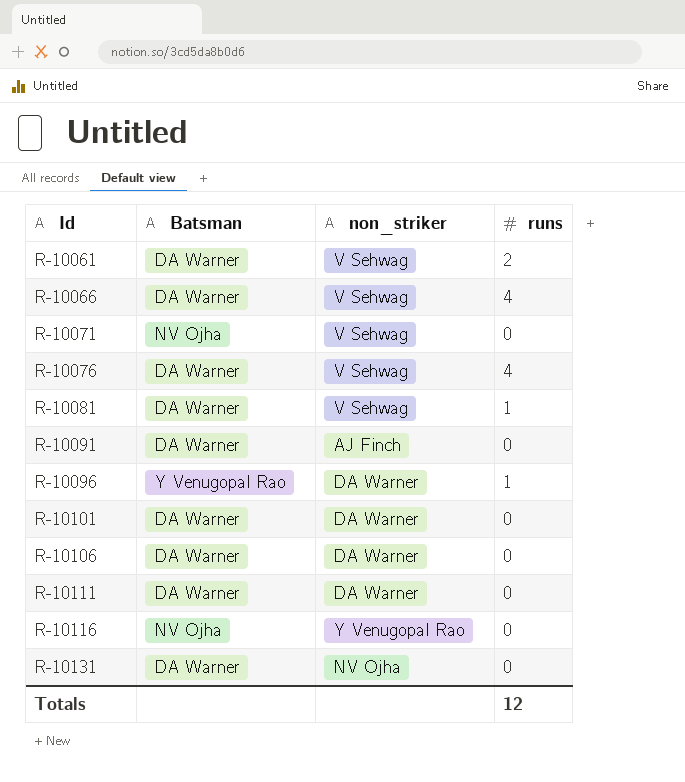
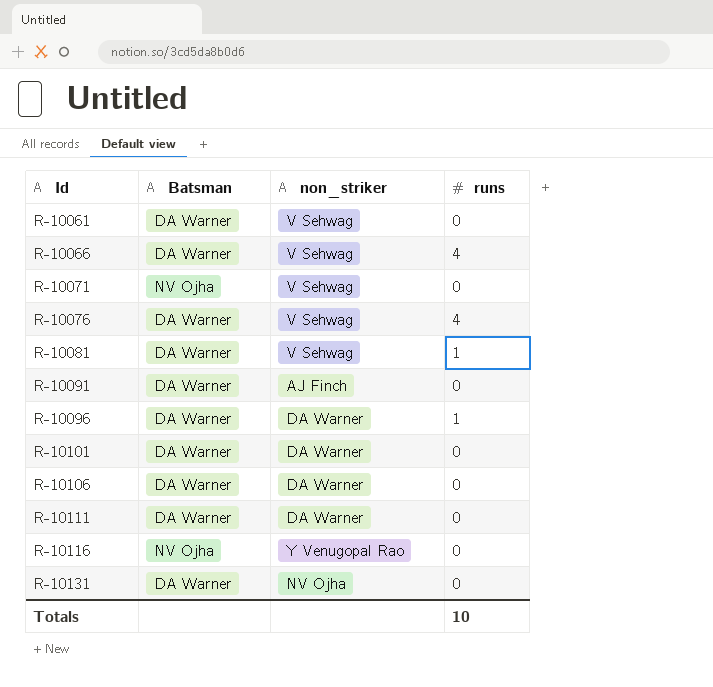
R-10061 | runs: 2 -> 0
R-10096 | Batsman: Y Venugopal Rao -> DA Warner
Totals | runs: 12 -> 10

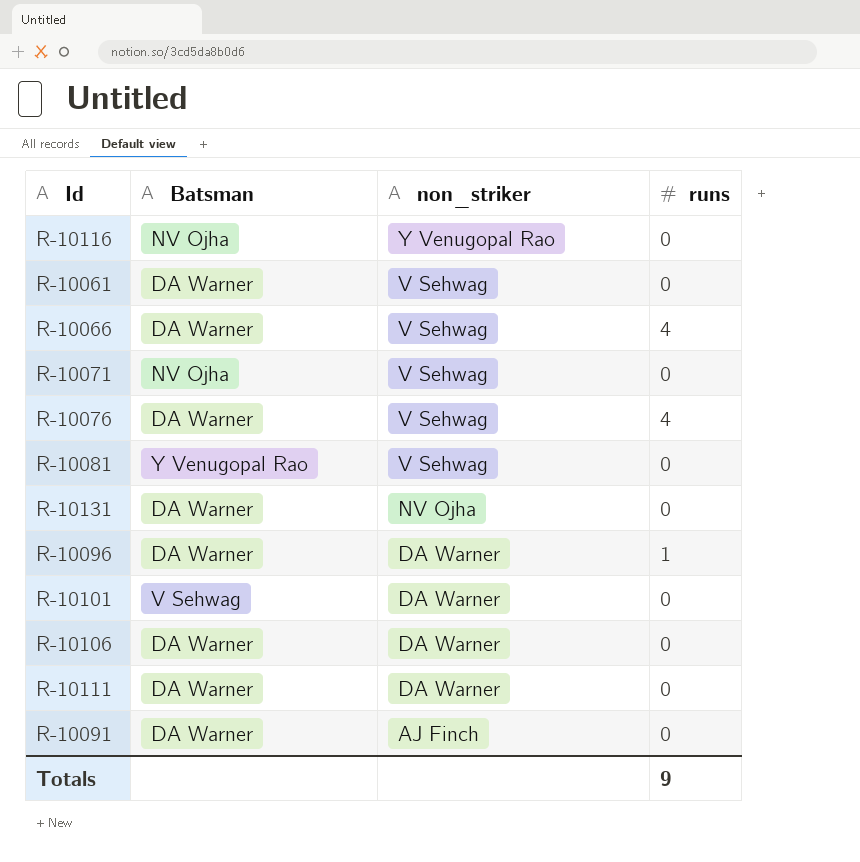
row order: Id ascending -> non_striker descending
R-10081 | Batsman: DA Warner -> Y Venugopal Rao
R-10081 | runs: 1 -> 0
R-10101 | Batsman: DA Warner -> V Sehwag
Totals | runs: 10 -> 9

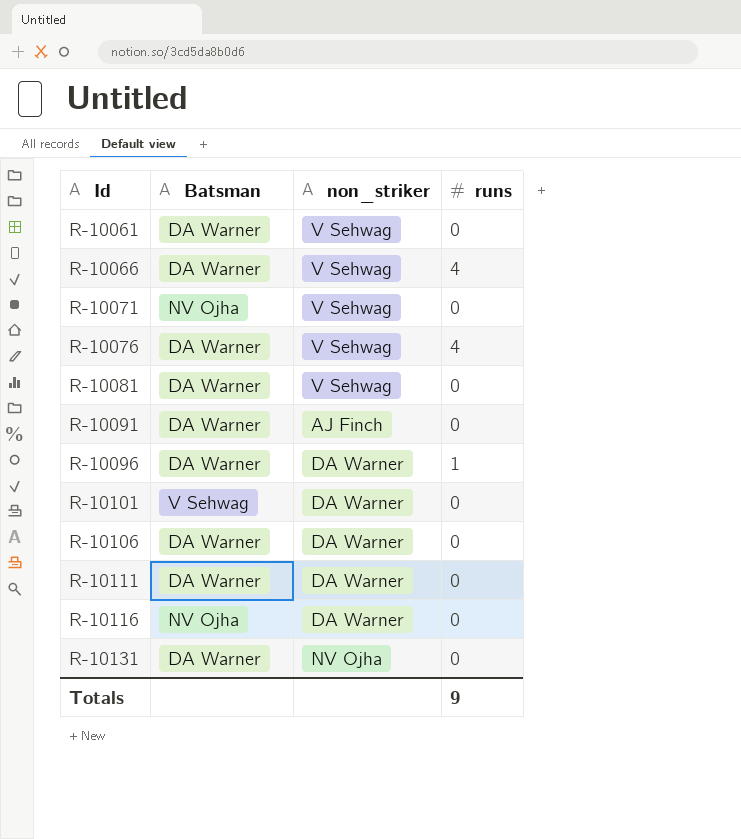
row order: non_striker descending -> Id ascending
R-10081 | Batsman: Y Venugopal Rao -> DA Warner
R-10116 | non_striker: Y Venugopal Rao -> DA Warner

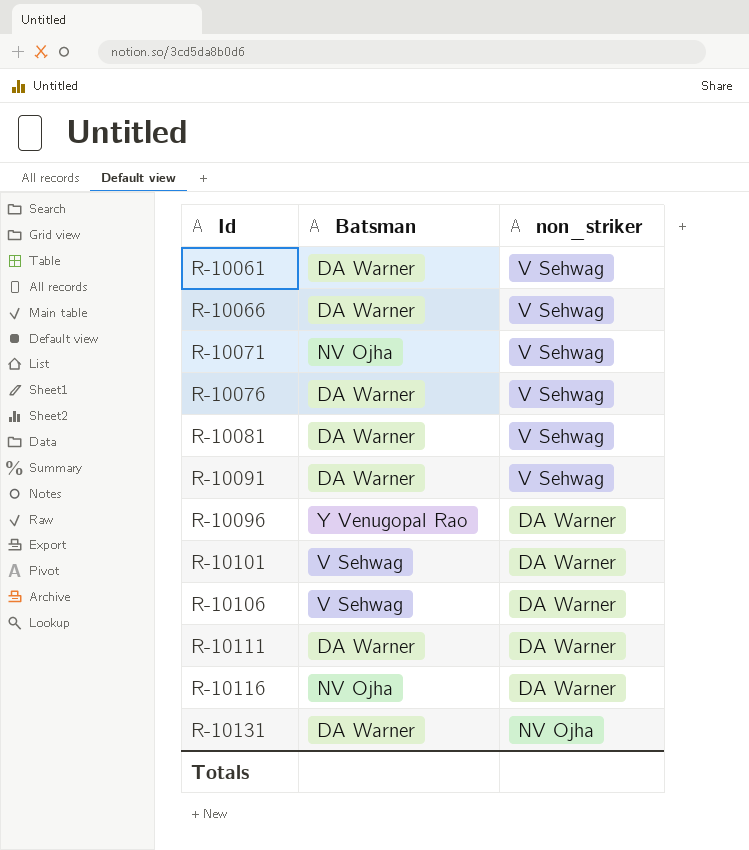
column runs | position: 4 -> none
R-10091 | non_striker: AJ Finch -> V Sehwag
R-10096 | Batsman: DA Warner -> Y Venugopal Rao
R-10106 | Batsman: DA Warner -> V Sehwag

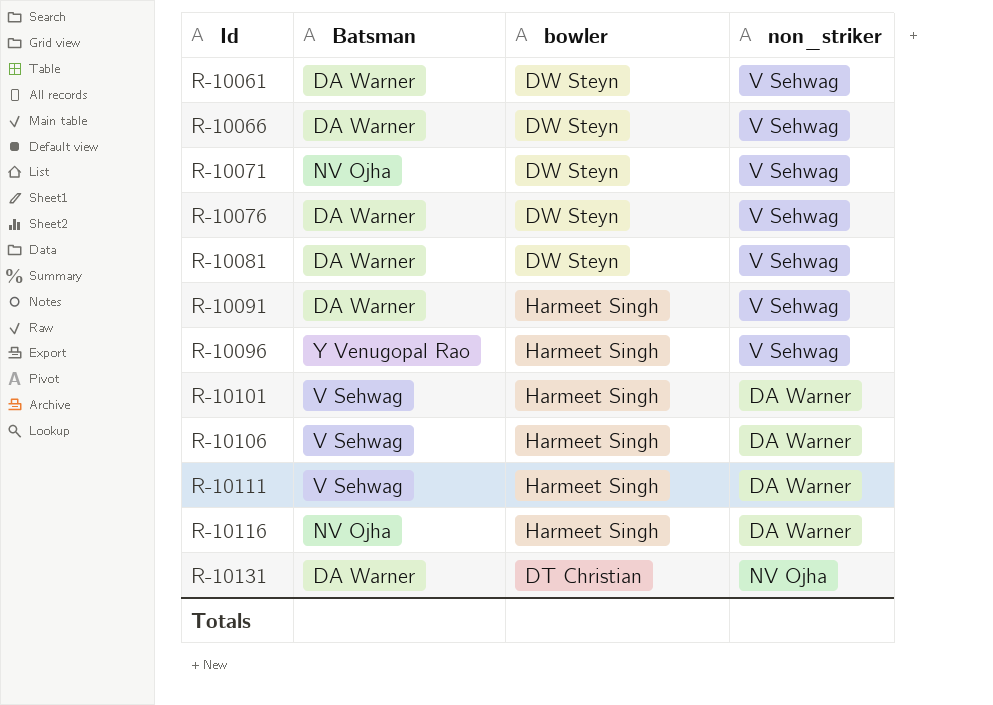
column bowler | position: none -> 3
R-10096 | non_striker: DA Warner -> V Sehwag
R-10111 | Batsman: DA Warner -> V Sehwag

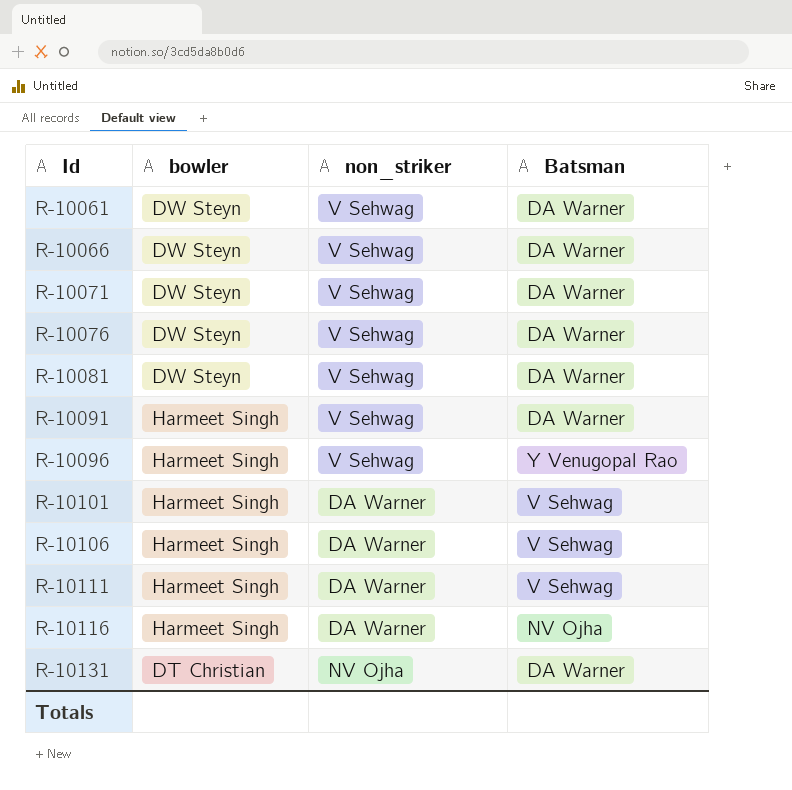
column Batsman | position: 2 -> 4
R-10071 | Batsman: NV Ojha -> DA Warner

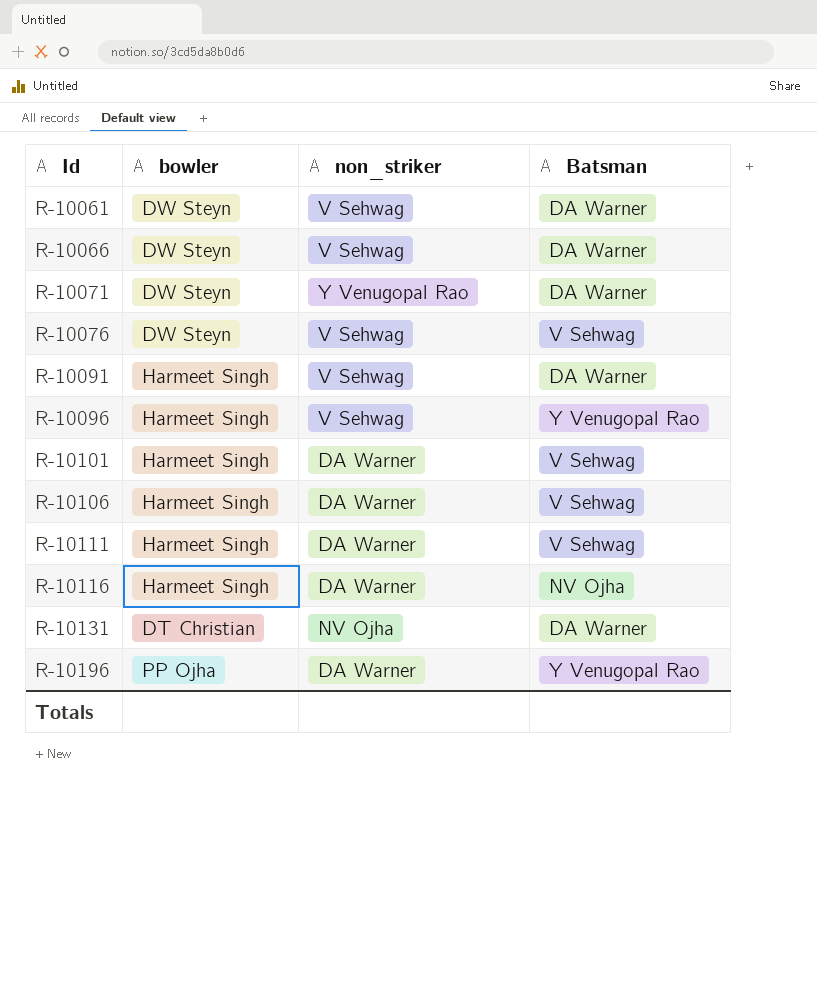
row R-10081: DW Steyn | V Sehwag | DA Warner -> none
R-10071 | non_striker: V Sehwag -> Y Venugopal Rao
R-10076 | Batsman: DA Warner -> V Sehwag
row R-10196: none -> PP Ojha | DA Warner | Y Venugopal Rao

